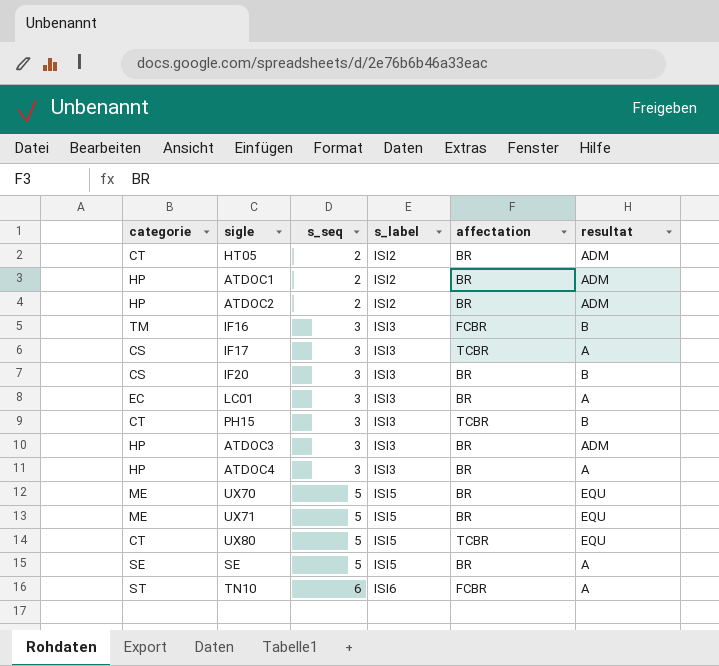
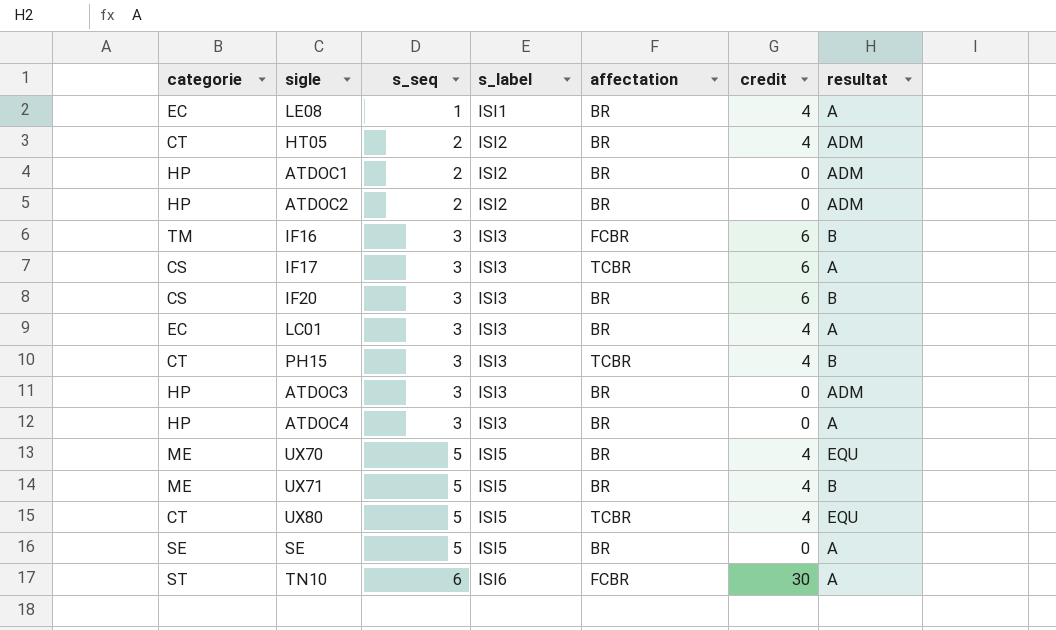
column credit | position: none -> 6
row LE08: none -> EC | 1 | ISI1 | BR | 4 | A
UX71 | resultat: EQU -> B

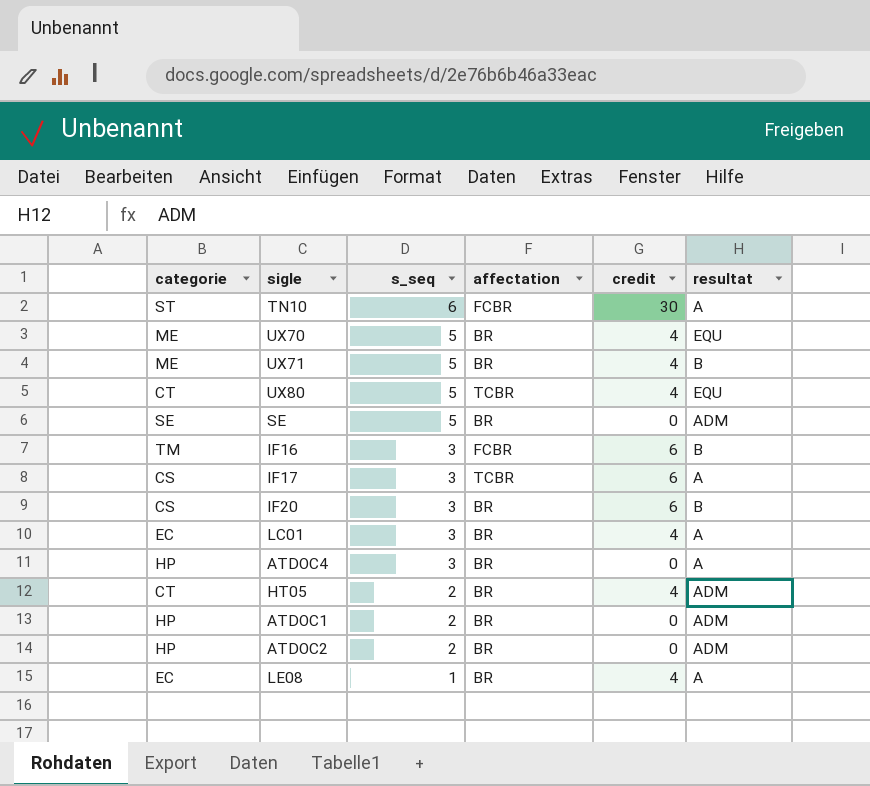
row order: s_seq ascending -> s_seq descending
column s_label | position: 4 -> none
row PH15: CT | 3 | ISI3 | TCBR | 4 | B -> none
row ATDOC3: HP | 3 | ISI3 | BR | 0 | ADM -> none
SE | resultat: A -> ADM

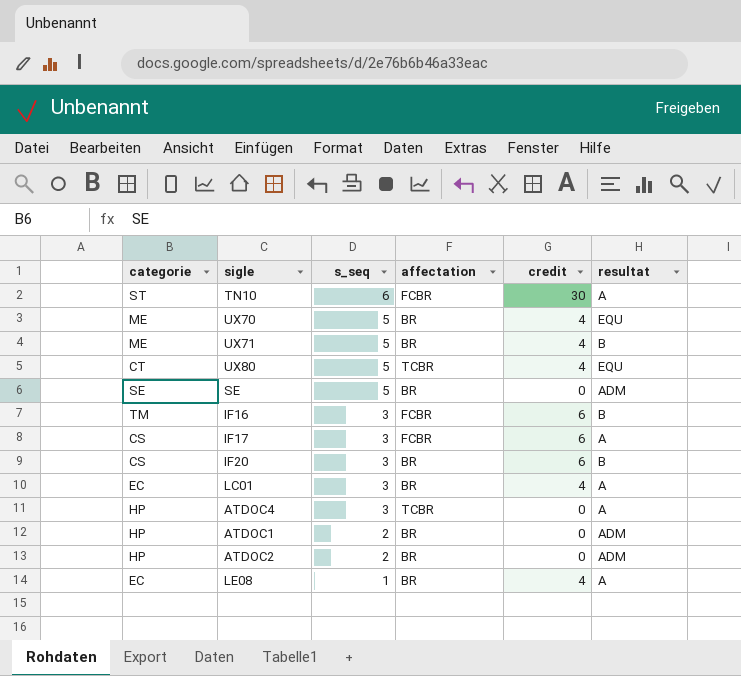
row HT05: CT | 2 | BR | 4 | ADM -> none
IF17 | affectation: TCBR -> FCBR
ATDOC4 | affectation: BR -> TCBR

